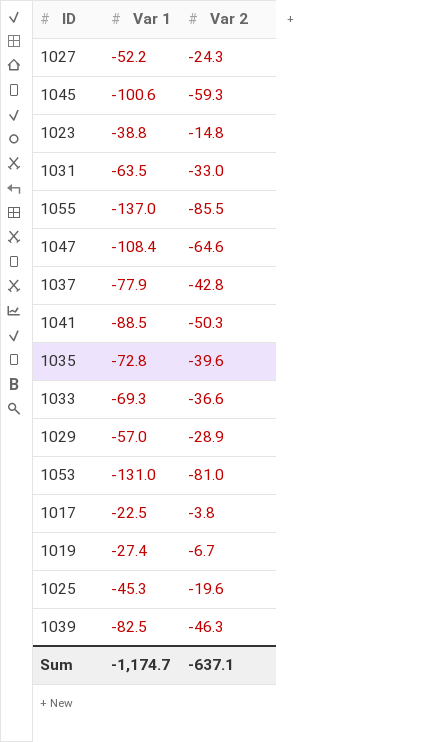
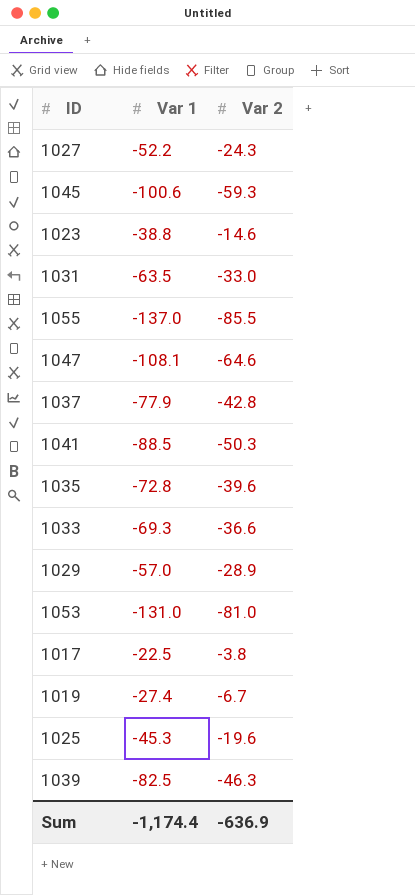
1023 | Var 2: -14.8 -> -14.6
1047 | Var 1: -108.4 -> -108.1
Sum | Var 1: -1,174.7 -> -1,174.4
Sum | Var 2: -637.1 -> -636.9

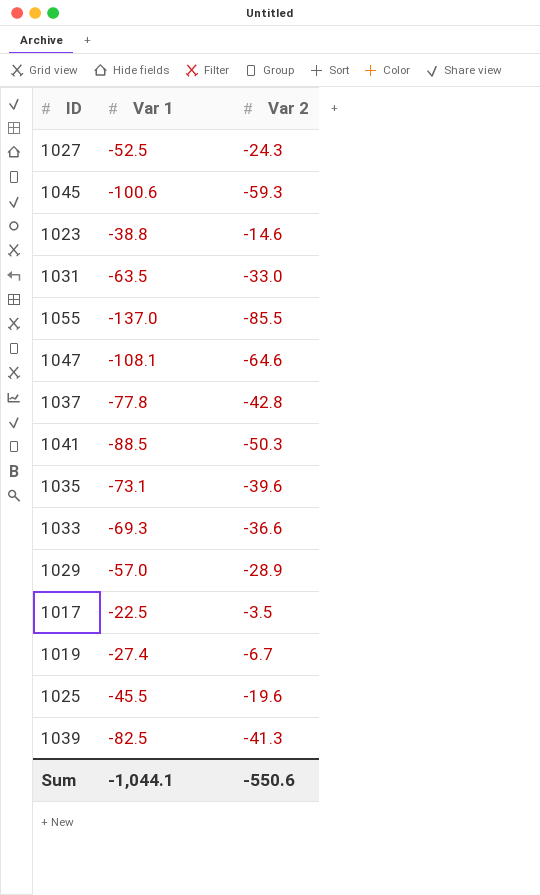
row 1053: -131.0 | -81.0 -> none
1027 | Var 1: -52.2 -> -52.5
1037 | Var 1: -77.9 -> -77.8
1035 | Var 1: -72.8 -> -73.1
1017 | Var 2: -3.8 -> -3.5
1025 | Var 1: -45.3 -> -45.5
1039 | Var 2: -46.3 -> -41.3
Sum | Var 1: -1,174.4 -> -1,044.1
Sum | Var 2: -636.9 -> -550.6

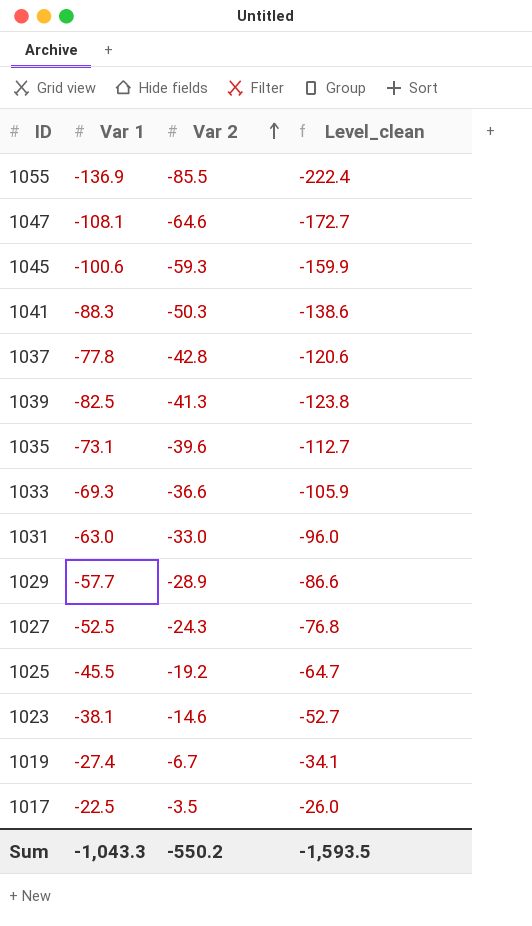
row order: none -> Var 2 ascending
column Level_clean | formula: none -> [Var 1] + [Var 2]
1055 | Var 1: -137.0 -> -136.9
1041 | Var 1: -88.5 -> -88.3
1031 | Var 1: -63.5 -> -63.0
1029 | Var 1: -57.0 -> -57.7
1025 | Var 2: -19.6 -> -19.2
1023 | Var 1: -38.8 -> -38.1
Sum | Var 1: -1,044.1 -> -1,043.3
Sum | Var 2: -550.6 -> -550.2

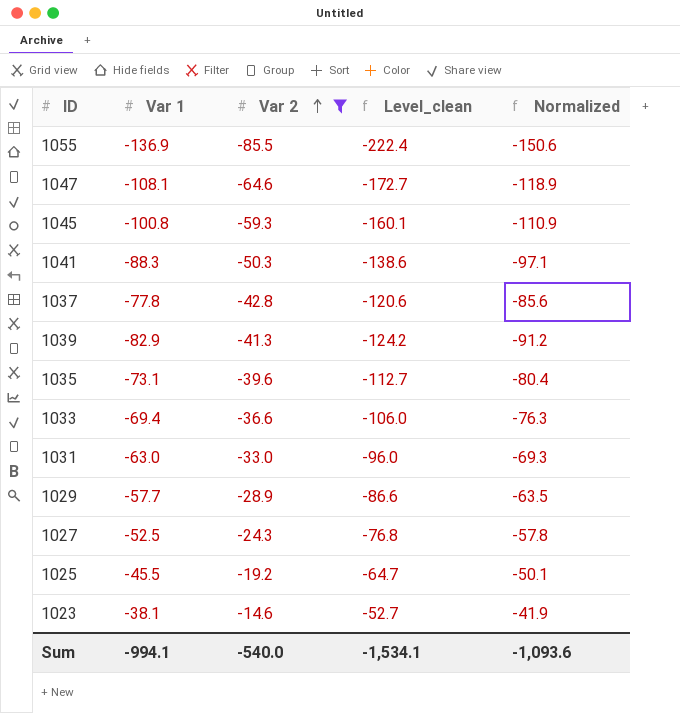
filter: none -> Var 2 <= -14.6
column Normalized | formula: none -> [Var 1] * 1.1
1045 | Var 1: -100.6 -> -100.8
1045 | Level_clean: -159.9 -> -160.1
1039 | Var 1: -82.5 -> -82.9
1039 | Level_clean: -123.8 -> -124.2
1033 | Var 1: -69.3 -> -69.4
1033 | Level_clean: -105.9 -> -106.0
Sum | Var 1: -1,043.3 -> -994.1
Sum | Var 2: -550.2 -> -540.0
Sum | Level_clean: -1,593.5 -> -1,534.1

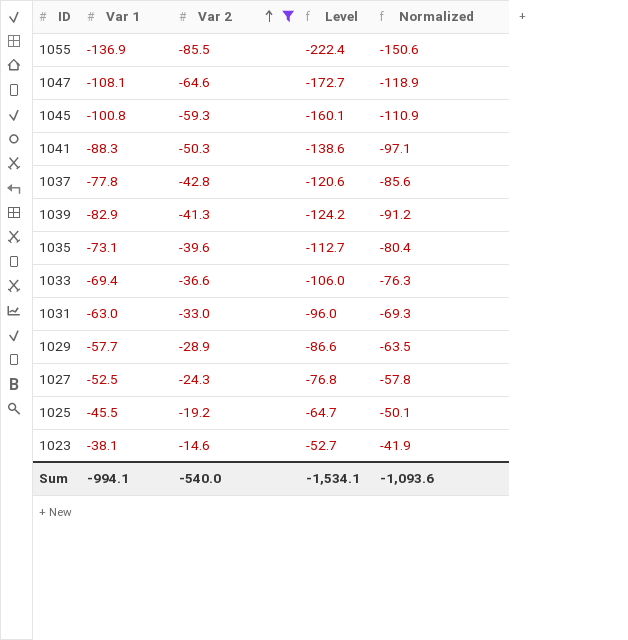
column name: Level_clean -> Level

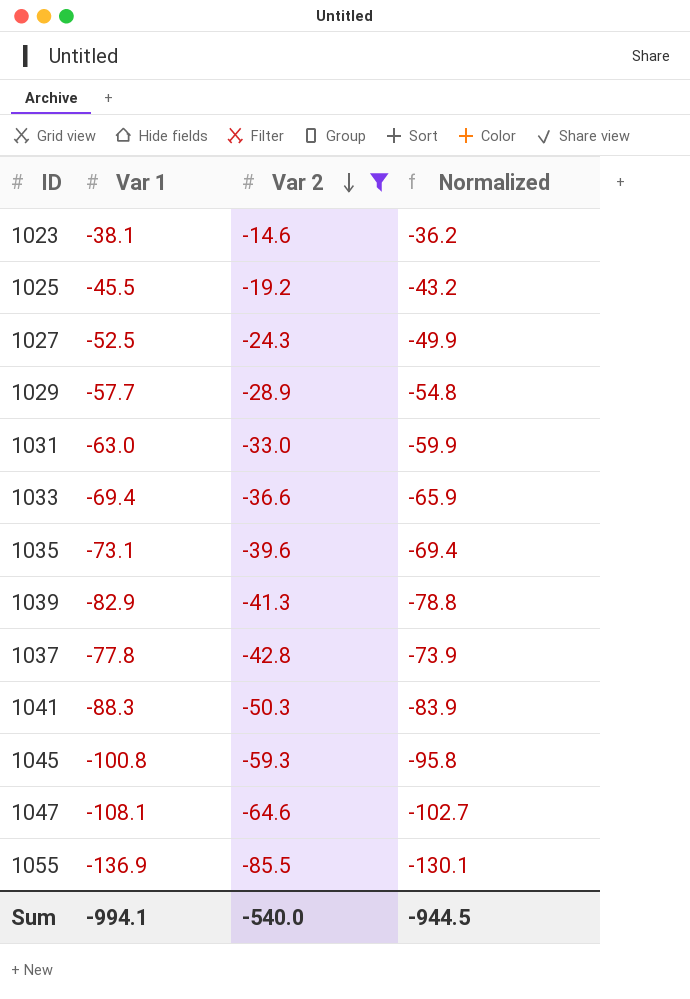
row order: Var 2 ascending -> Var 2 descending
column Level | formula: [Var 1] + [Var 2] -> none
column Normalized | formula: [Var 1] * 1.1 -> [Var 1] * 0.95
Sum | Normalized: -1,093.6 -> -944.5

